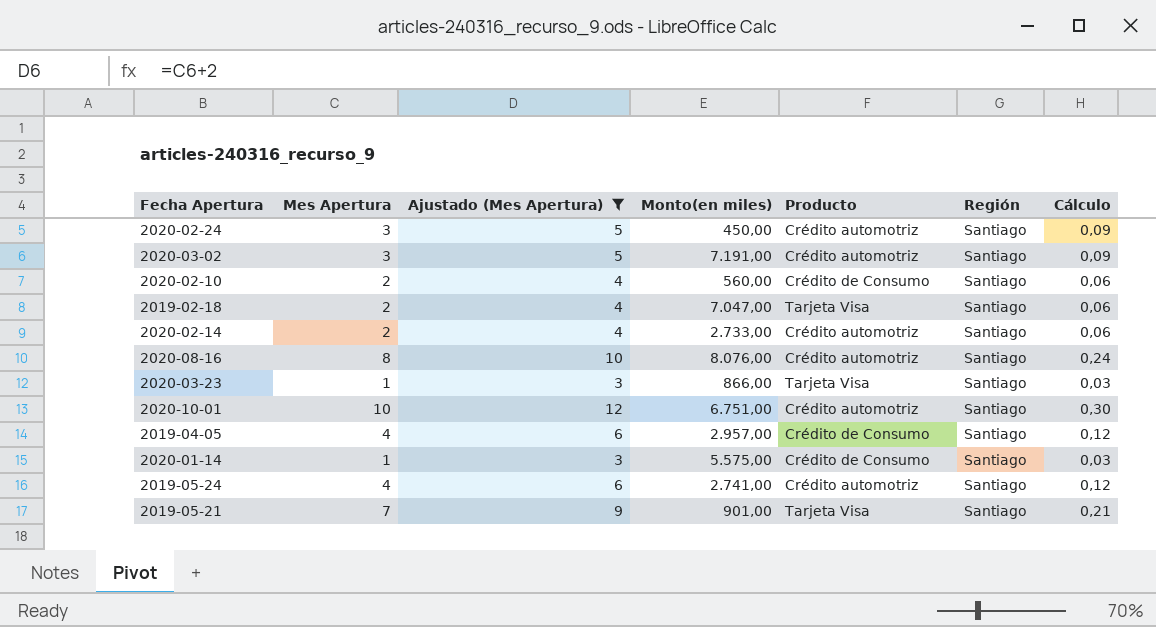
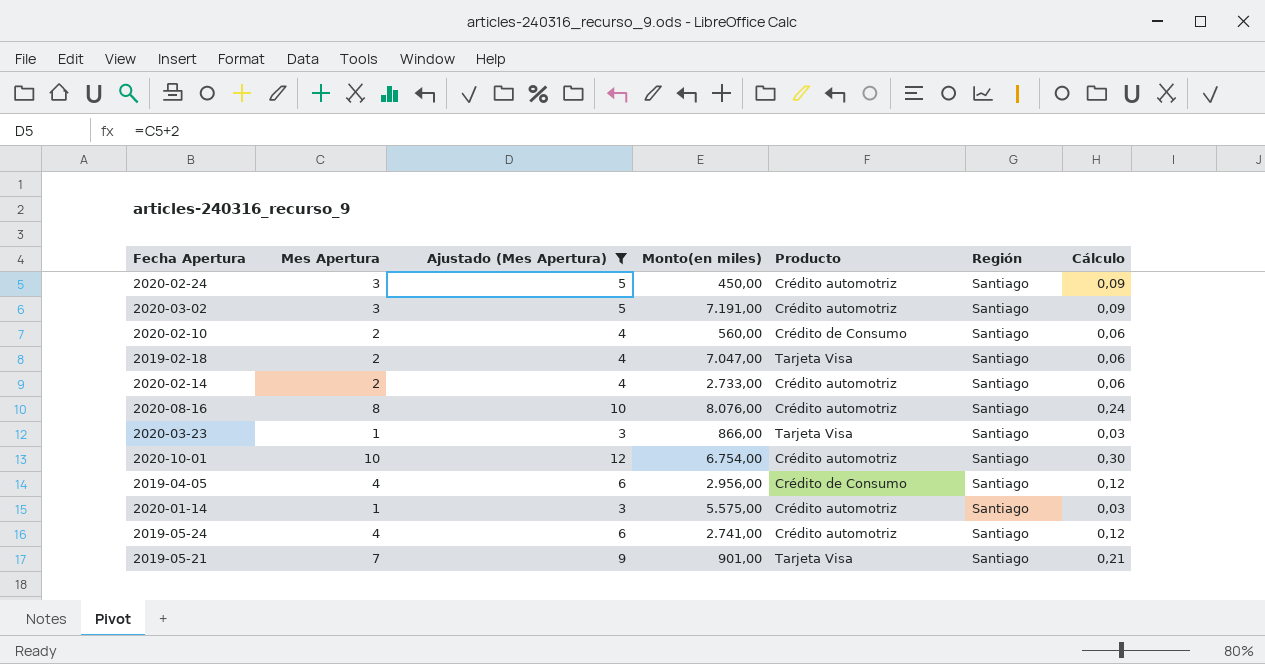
2020-10-01 | Monto(en miles): 6.751,00 -> 6.754,00
2019-04-05 | Monto(en miles): 2.957,00 -> 2.956,00
2020-01-14 | Producto: Crédito de Consumo -> Crédito automotriz

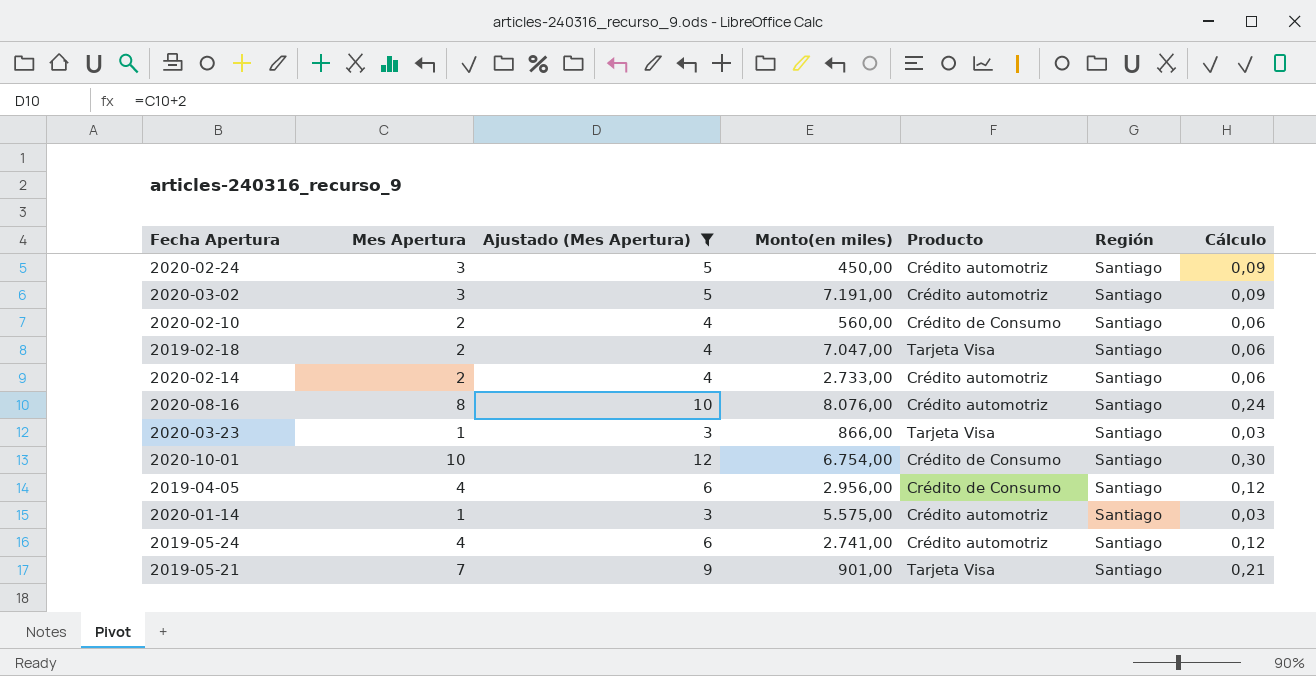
2020-10-01 | Producto: Crédito automotriz -> Crédito de Consumo

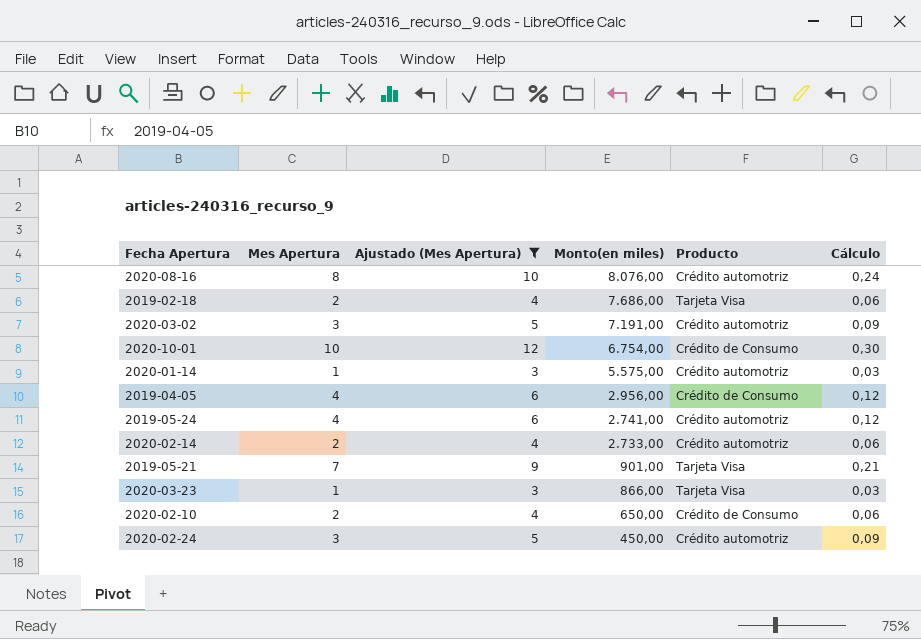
row order: none -> Monto(en miles) descending
column Región | position: 6 -> none
2019-02-18 | Monto(en miles): 7.047,00 -> 7.686,00
2020-02-10 | Monto(en miles): 560,00 -> 650,00

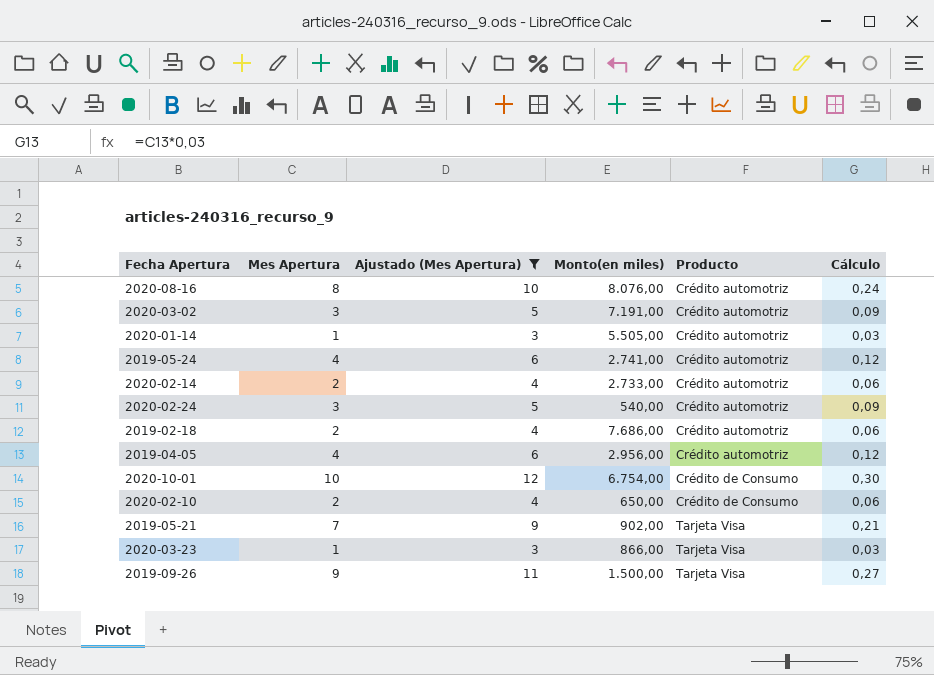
row order: Monto(en miles) descending -> Producto ascending
2020-01-14 | Monto(en miles): 5.575,00 -> 5.505,00
2020-02-24 | Monto(en miles): 450,00 -> 540,00
2019-02-18 | Producto: Tarjeta Visa -> Crédito automotriz
2019-04-05 | Producto: Crédito de Consumo -> Crédito automotriz
2019-05-21 | Monto(en miles): 901,00 -> 902,00
row 2019-09-26: none -> 9 | 11 | 1.500,00 | Tarjeta Visa | 0,27

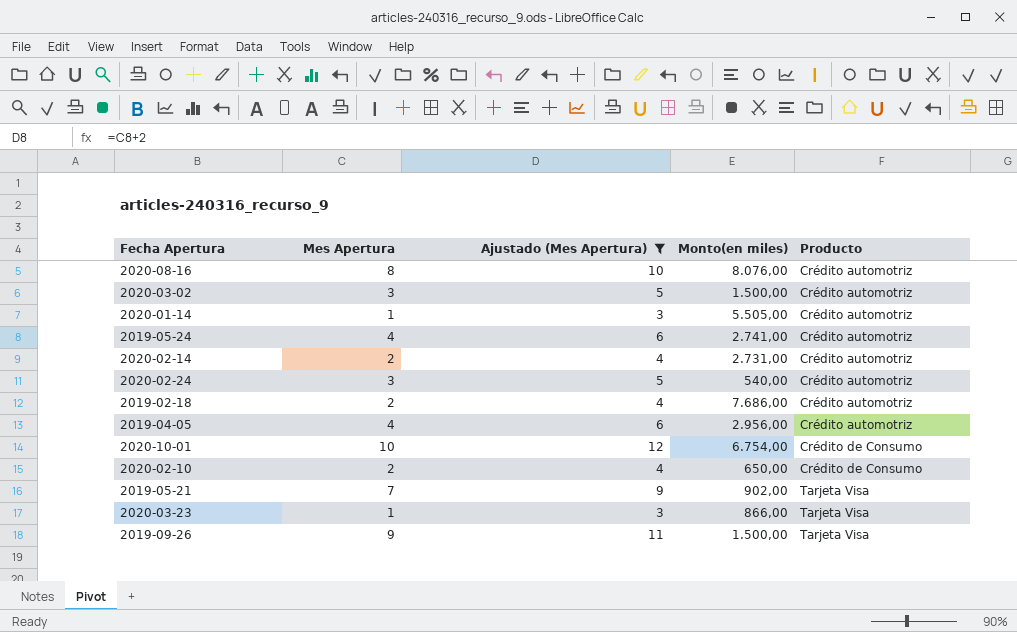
column Cálculo | formula: [Mes Apertura] * 0,03 -> none
2020-03-02 | Monto(en miles): 7.191,00 -> 1.500,00
2020-02-14 | Monto(en miles): 2.733,00 -> 2.731,00

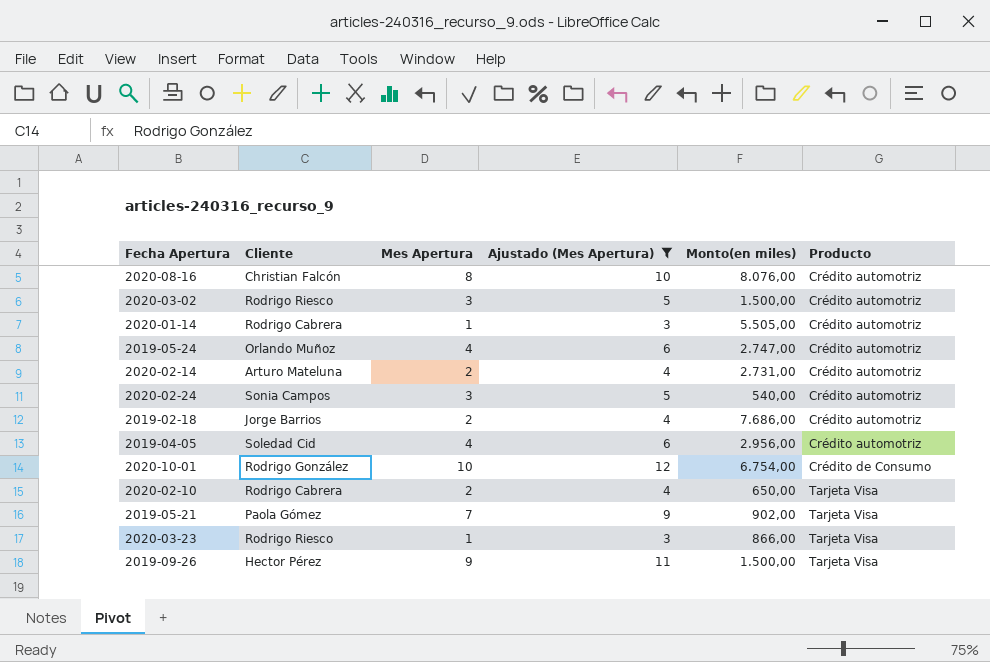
column Cliente | position: none -> 2
2019-05-24 | Monto(en miles): 2.741,00 -> 2.747,00
2020-02-10 | Producto: Crédito de Consumo -> Tarjeta Visa

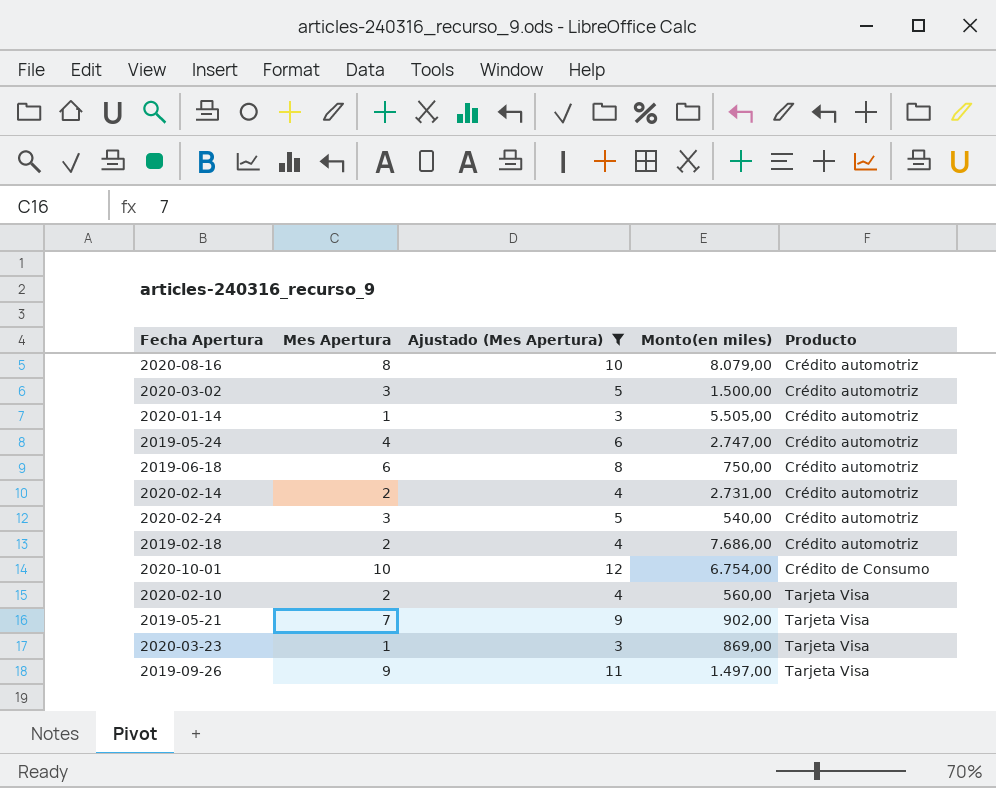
column Cliente | position: 2 -> none
row 2019-04-05: Soledad Cid | 4 | 6 | 2.956,00 | Crédito automotriz -> none
2020-08-16 | Monto(en miles): 8.076,00 -> 8.079,00
row 2019-06-18: none -> 6 | 8 | 750,00 | Crédito automotriz
2020-02-10 | Monto(en miles): 650,00 -> 560,00
2020-03-23 | Monto(en miles): 866,00 -> 869,00
2019-09-26 | Monto(en miles): 1.500,00 -> 1.497,00

